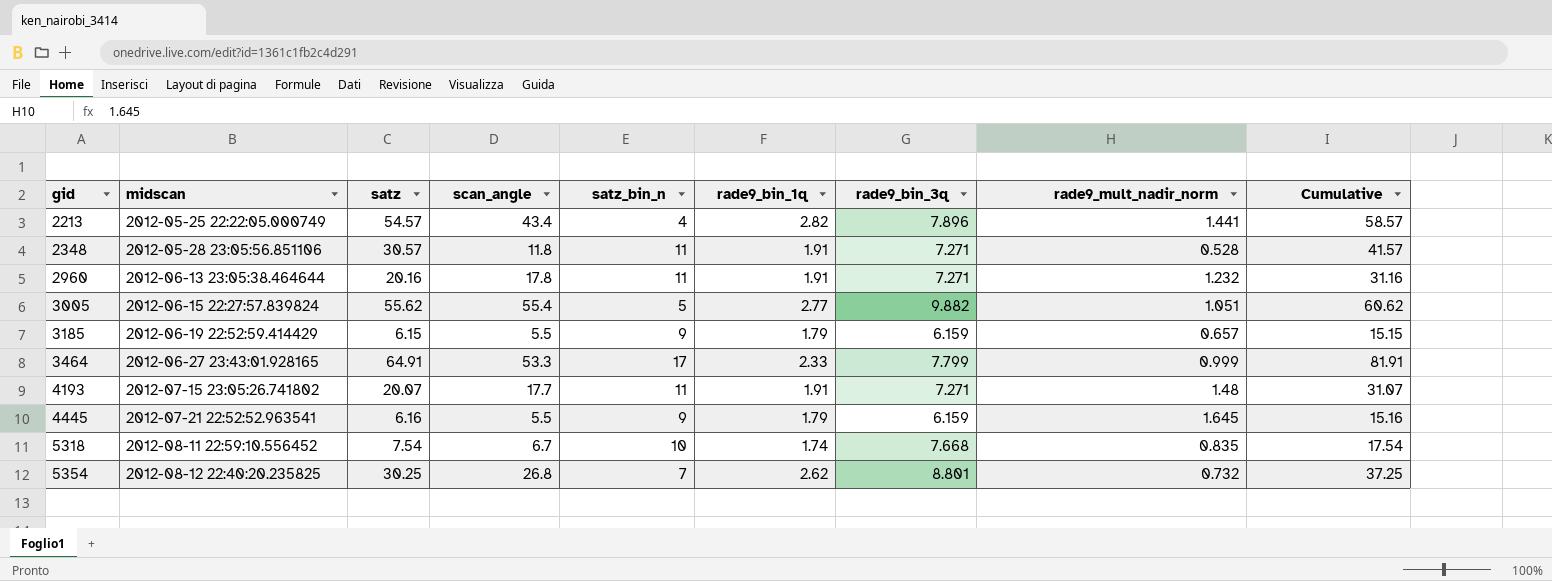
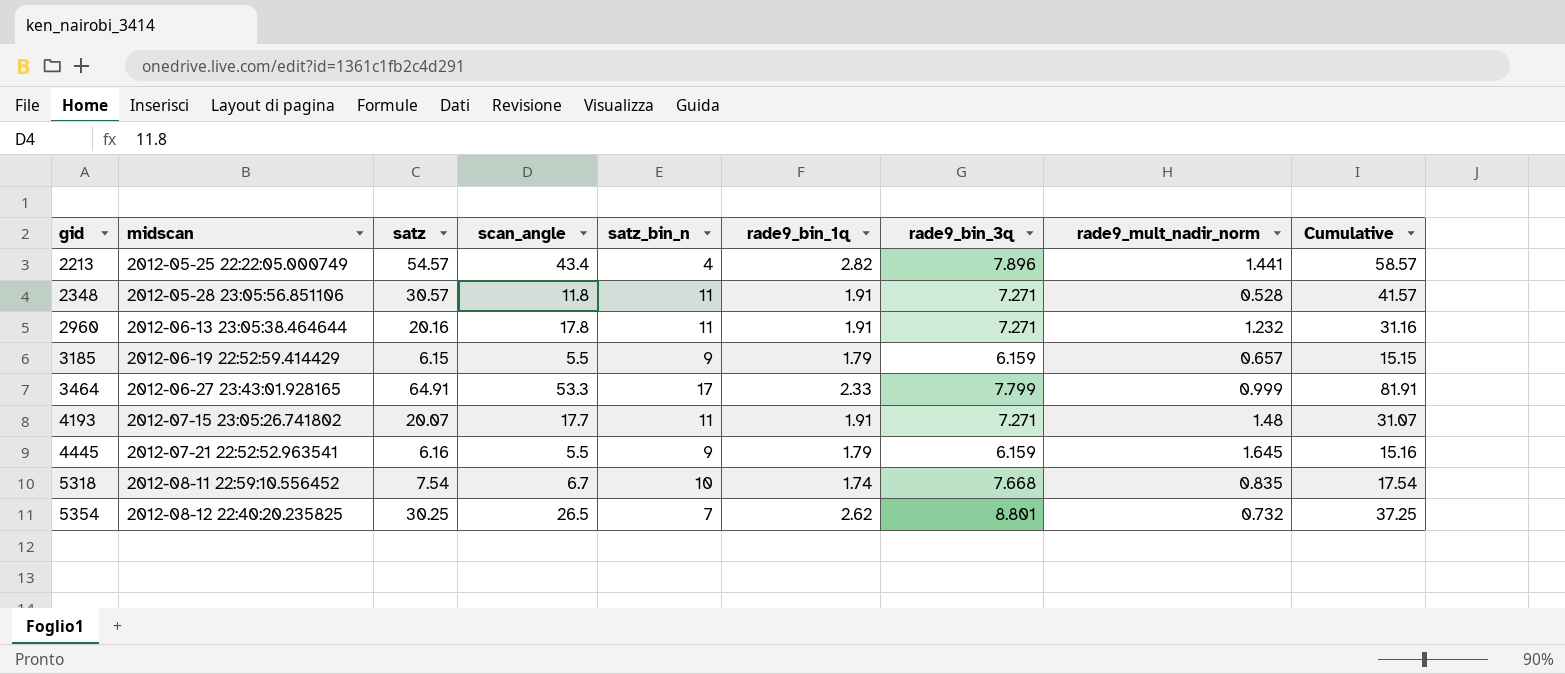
row 3005: 2012-06-15 22:27:57.839824 | 55.62 | 55.4 | 5 | 2.77 | 9.882 | 1.051 | 60.62 -> none
5354 | scan_angle: 26.8 -> 26.5

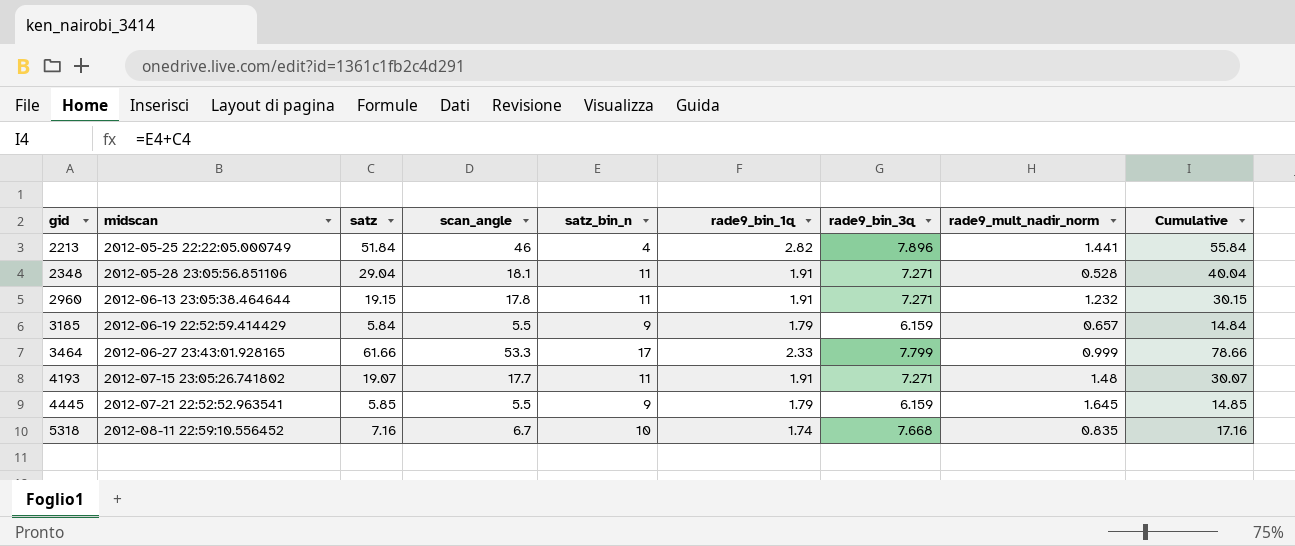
row 5354: 2012-08-12 22:40:20.235825 | 30.25 | 26.5 | 7 | 2.62 | 8.801 | 0.732 | 37.25 -> none
2213 | satz: 54.57 -> 51.84
2213 | scan_angle: 43.4 -> 46
2213 | Cumulative: 58.57 -> 55.84
2348 | satz: 30.57 -> 29.04
2348 | scan_angle: 11.8 -> 18.1
2348 | Cumulative: 41.57 -> 40.04
2960 | satz: 20.16 -> 19.15
2960 | Cumulative: 31.16 -> 30.15
3185 | satz: 6.15 -> 5.84
3185 | Cumulative: 15.15 -> 14.84
3464 | satz: 64.91 -> 61.66
3464 | Cumulative: 81.91 -> 78.66
4193 | satz: 20.07 -> 19.07
4193 | Cumulative: 31.07 -> 30.07
4445 | satz: 6.16 -> 5.85
4445 | Cumulative: 15.16 -> 14.85
5318 | satz: 7.54 -> 7.16
5318 | Cumulative: 17.54 -> 17.16

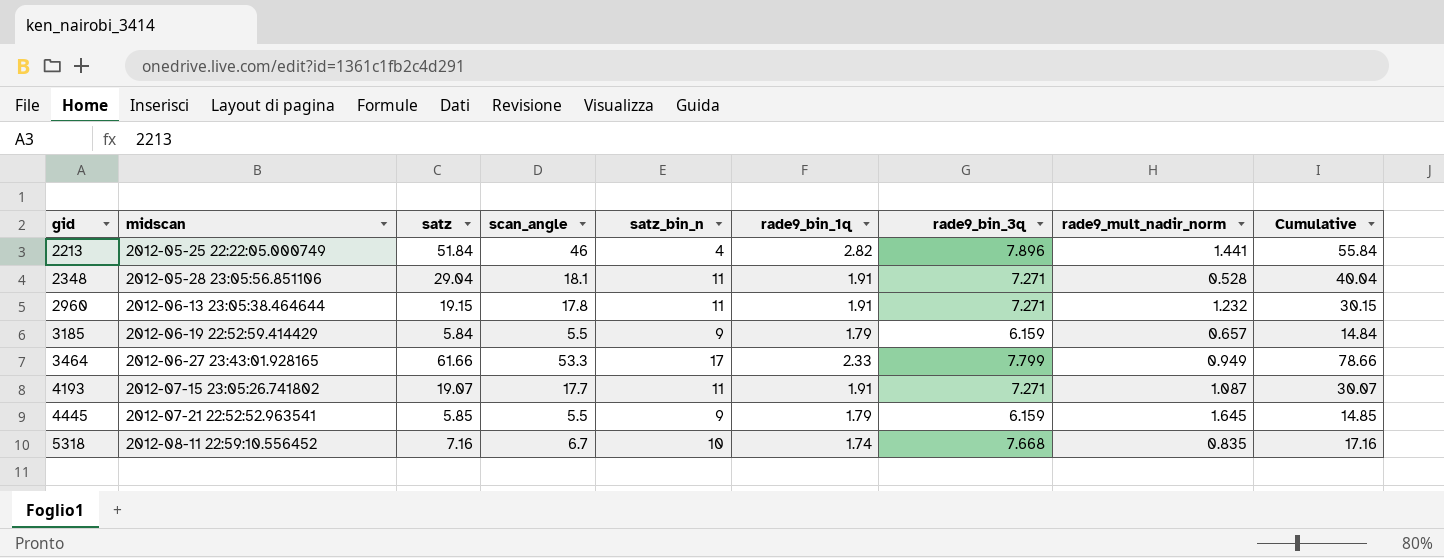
3464 | rade9_mult_nadir_norm: 0.999 -> 0.949
4193 | rade9_mult_nadir_norm: 1.48 -> 1.087

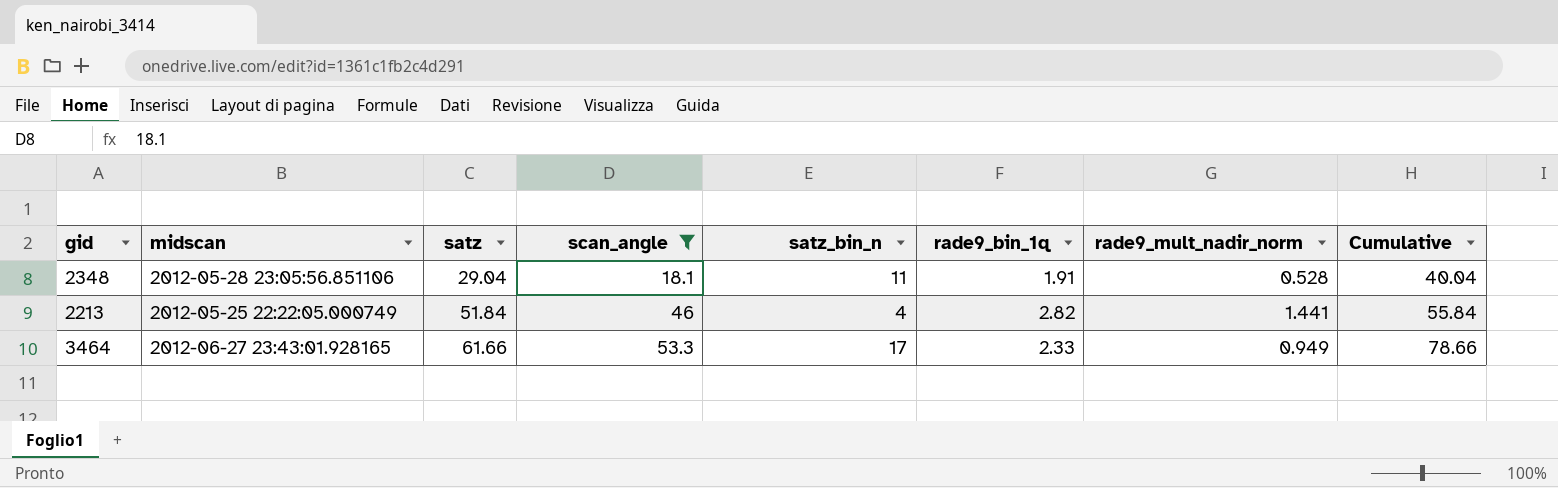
filter: none -> scan_angle >= 18.1
row order: gid ascending -> satz ascending
column rade9_bin_3q | position: 7 -> none

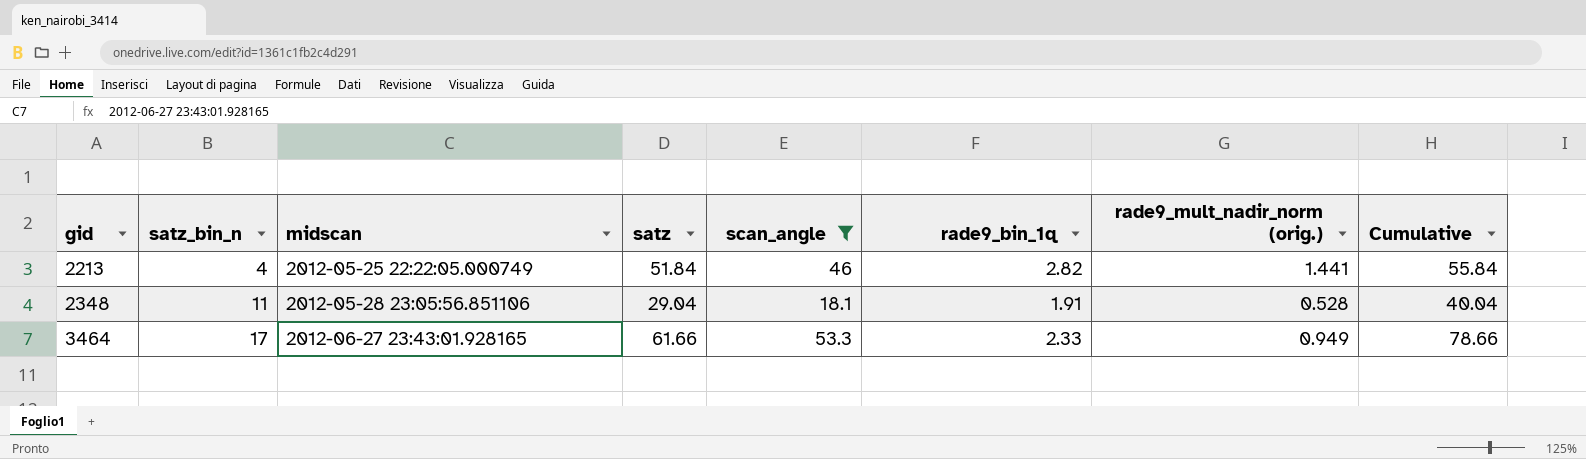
row order: satz ascending -> gid ascending
column satz_bin_n | position: 5 -> 2
column name: rade9_mult_nadir_norm -> rade9_mult_nadir_norm (orig.)

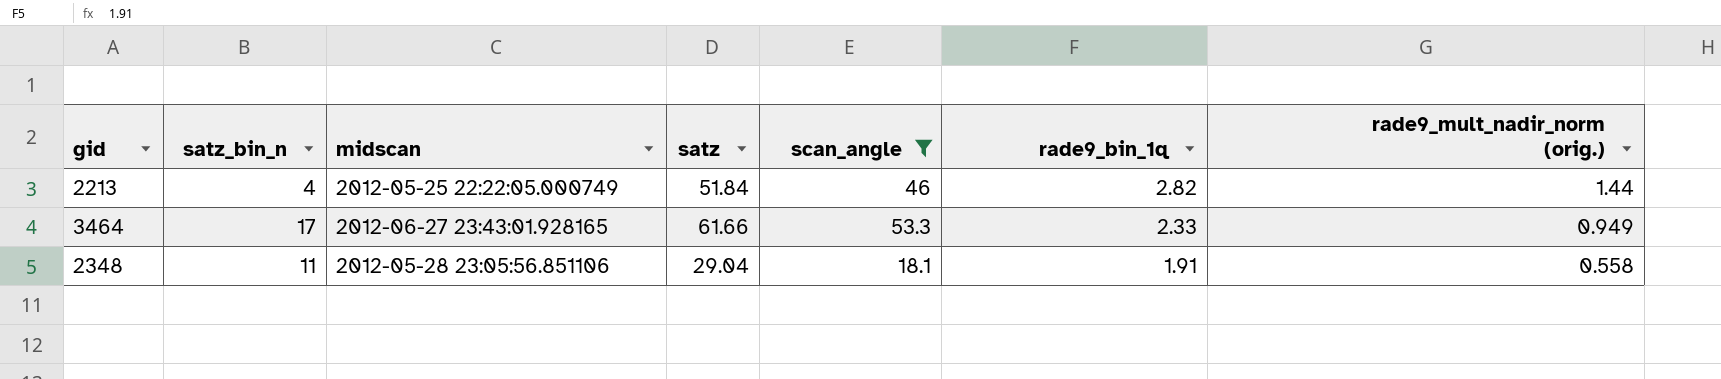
row order: gid ascending -> rade9_bin_1q descending
column Cumulative | formula: [satz_bin_n] + [satz] -> none
2213 | rade9_mult_nadir_norm (orig.): 1.441 -> 1.44
2348 | rade9_mult_nadir_norm (orig.): 0.528 -> 0.558

